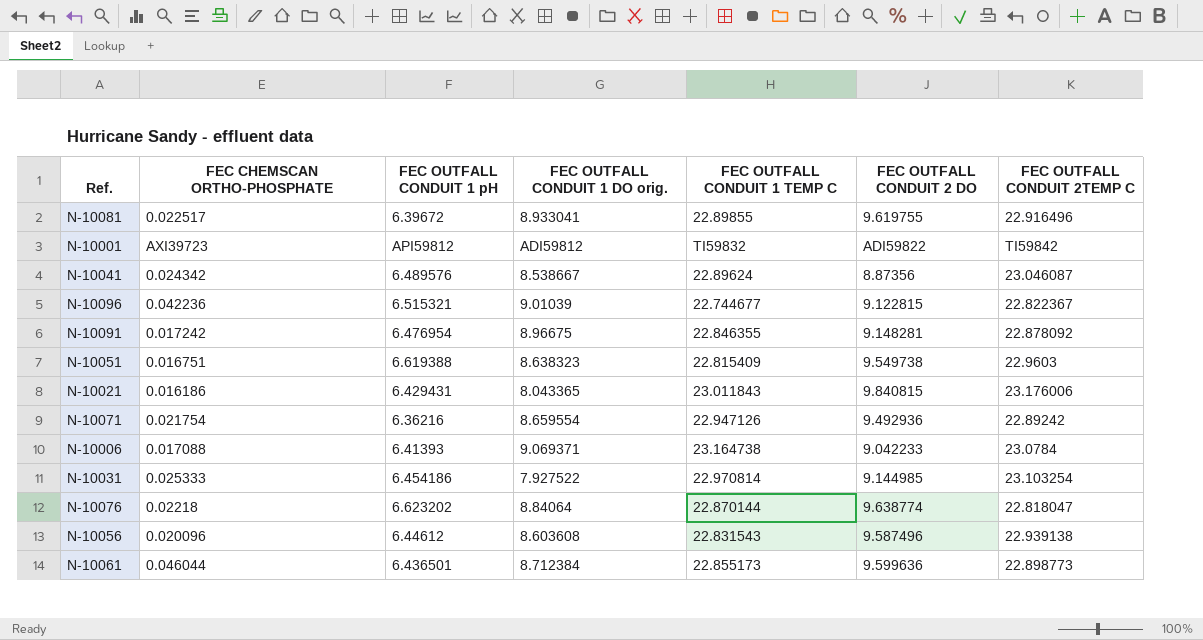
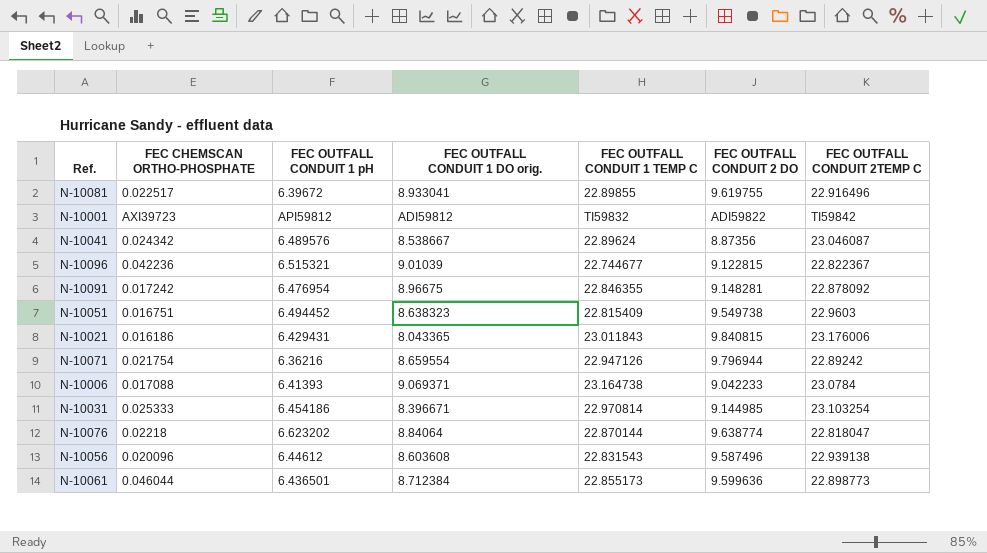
N-10051 | FEC OUTFALL CONDUIT 1 pH: 6.619388 -> 6.494452
N-10071 | FEC OUTFALL CONDUIT 2 DO: 9.492936 -> 9.796944
N-10031 | FEC OUTFALL CONDUIT 1 DO orig.: 7.927522 -> 8.396671

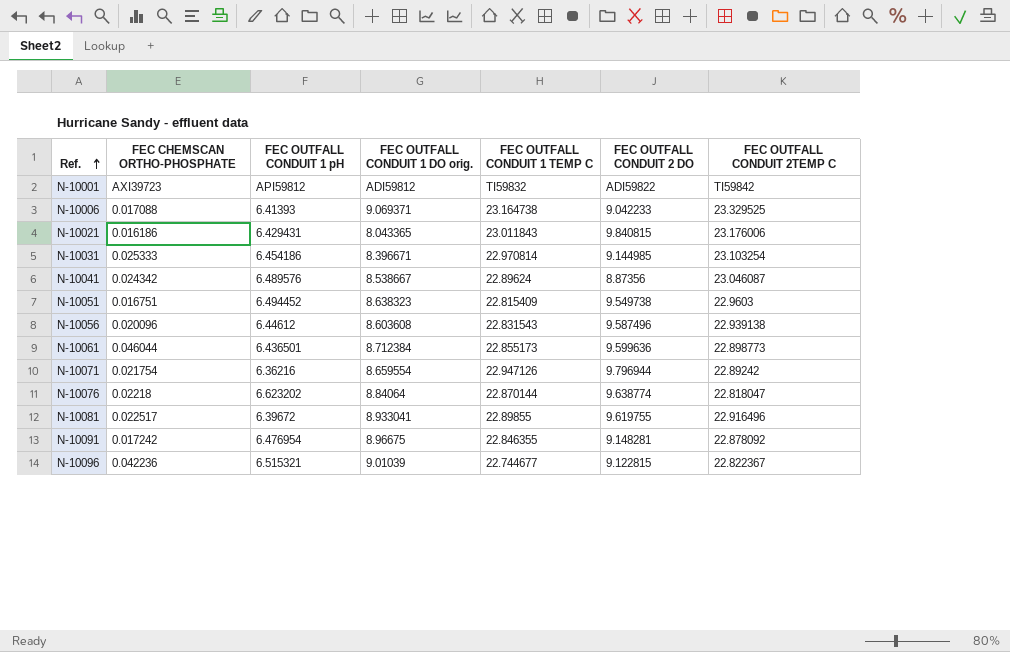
row order: none -> Ref. ascending
N-10006 | FEC OUTFALL CONDUIT 2TEMP C: 23.0784 -> 23.329525

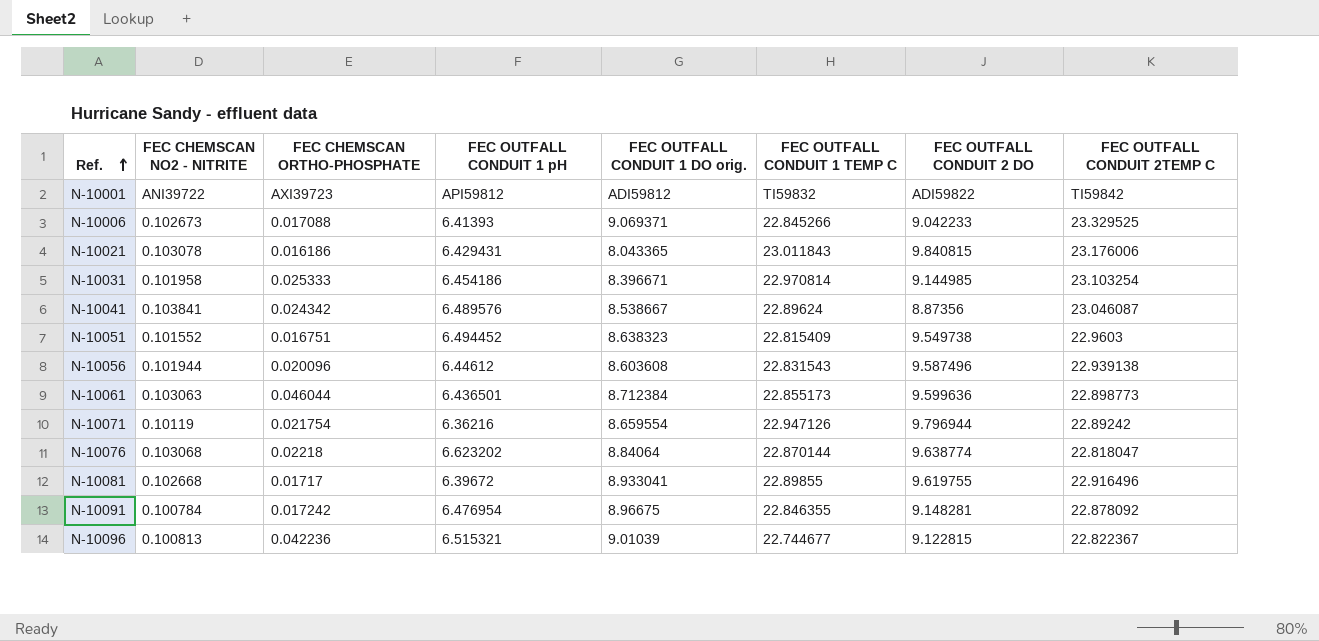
column FEC CHEMSCAN NO2 - NITRITE | position: none -> 2
N-10006 | FEC OUTFALL CONDUIT 1 TEMP C: 23.164738 -> 22.845266
N-10081 | FEC CHEMSCAN ORTHO-PHOSPHATE: 0.022517 -> 0.01717

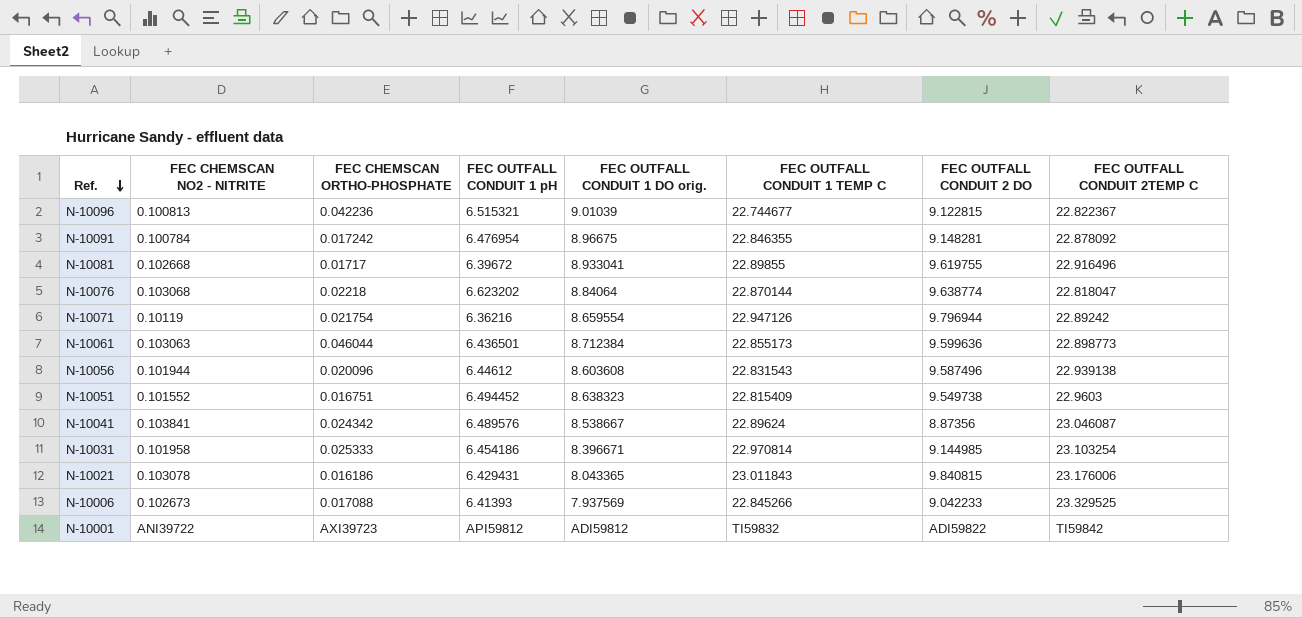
row order: Ref. ascending -> Ref. descending
N-10006 | FEC OUTFALL CONDUIT 1 DO orig.: 9.069371 -> 7.937569

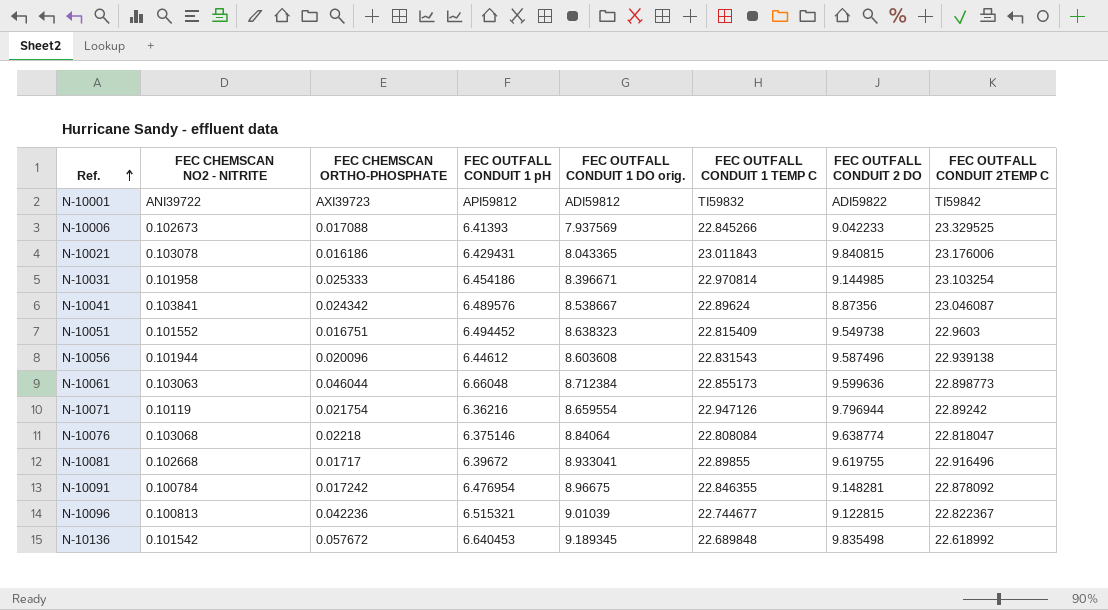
row order: Ref. descending -> Ref. ascending
N-10061 | FEC OUTFALL CONDUIT 1 pH: 6.436501 -> 6.66048
N-10076 | FEC OUTFALL CONDUIT 1 pH: 6.623202 -> 6.375146
N-10076 | FEC OUTFALL CONDUIT 1 TEMP C: 22.870144 -> 22.808084
row N-10136: none -> 0.101542 | 0.057672 | 6.640453 | 9.189345 | 22.689848 | 9.835498 | 22.618992

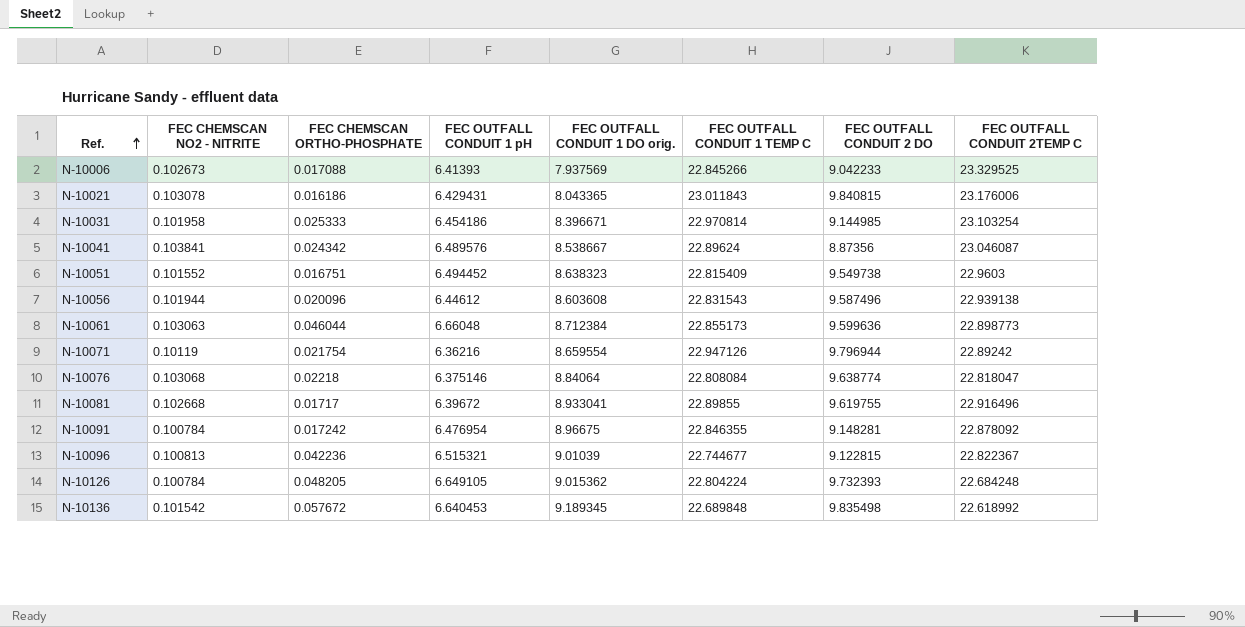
row N-10001: ANI39722 | AXI39723 | API59812 | ADI59812 | TI59832 | ADI59822 | TI59842 -> none
row N-10126: none -> 0.100784 | 0.048205 | 6.649105 | 9.015362 | 22.804224 | 9.732393 | 22.684248

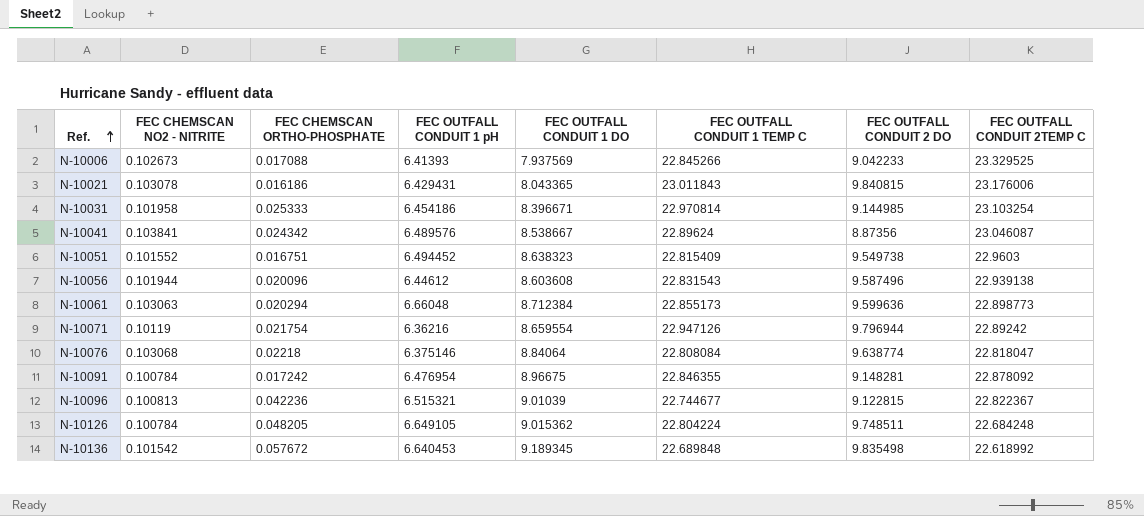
column name: FEC OUTFALL CONDUIT 1 DO orig. -> FEC OUTFALL CONDUIT 1 DO
row N-10081: 0.102668 | 0.01717 | 6.39672 | 8.933041 | 22.89855 | 9.619755 | 22.916496 -> none
N-10061 | FEC CHEMSCAN ORTHO-PHOSPHATE: 0.046044 -> 0.020294
N-10126 | FEC OUTFALL CONDUIT 2 DO: 9.732393 -> 9.748511

